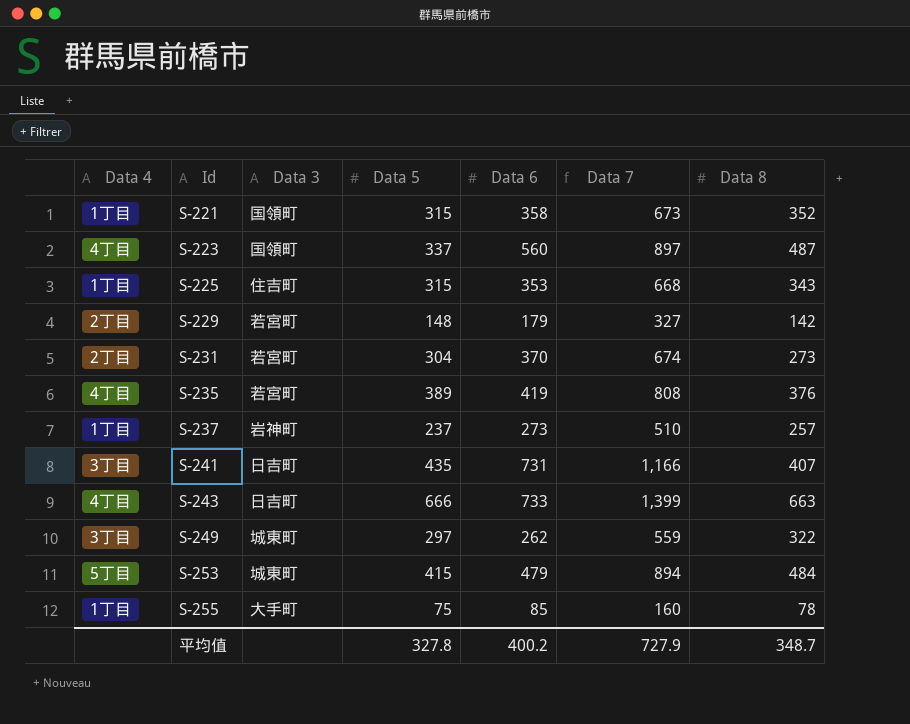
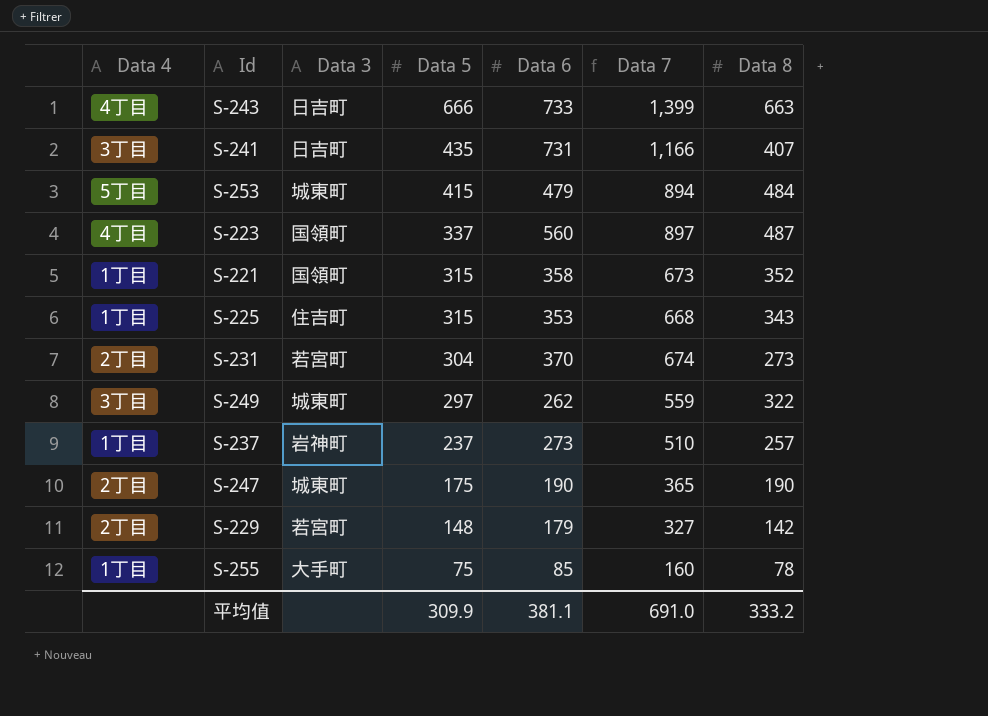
row order: Id ascending -> Data 5 descending
row S-235: 4丁目 | 若宮町 | 389 | 419 | 808 | 376 -> none
row S-247: none -> 2丁目 | 城東町 | 175 | 190 | 365 | 190
平均值 | Data 5: 327.8 -> 309.9
平均值 | Data 6: 400.2 -> 381.1
平均值 | Data 7: 727.9 -> 691.0
平均值 | Data 8: 348.7 -> 333.2

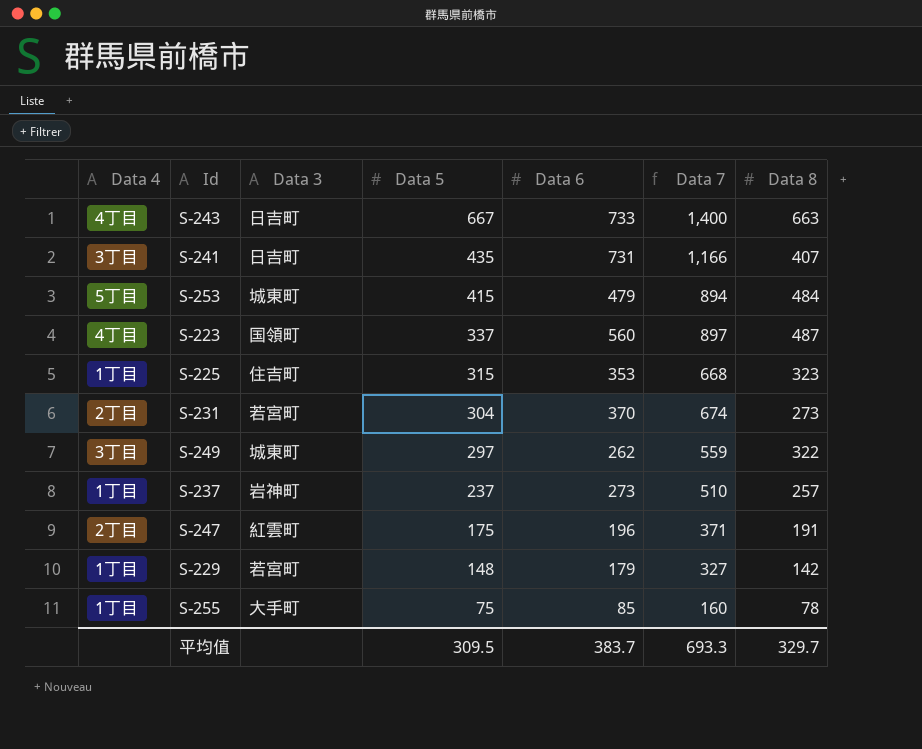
row S-221: 1丁目 | 国領町 | 315 | 358 | 673 | 352 -> none
S-243 | Data 5: 666 -> 667
S-243 | Data 7: 1,399 -> 1,400
S-225 | Data 8: 343 -> 323
S-247 | Data 3: 城東町 -> 紅雲町
S-247 | Data 6: 190 -> 196
S-247 | Data 7: 365 -> 371
S-247 | Data 8: 190 -> 191
S-229 | Data 4: 2丁目 -> 1丁目
平均值 | Data 5: 309.9 -> 309.5
平均值 | Data 6: 381.1 -> 383.7
平均值 | Data 7: 691.0 -> 693.3
平均值 | Data 8: 333.2 -> 329.7

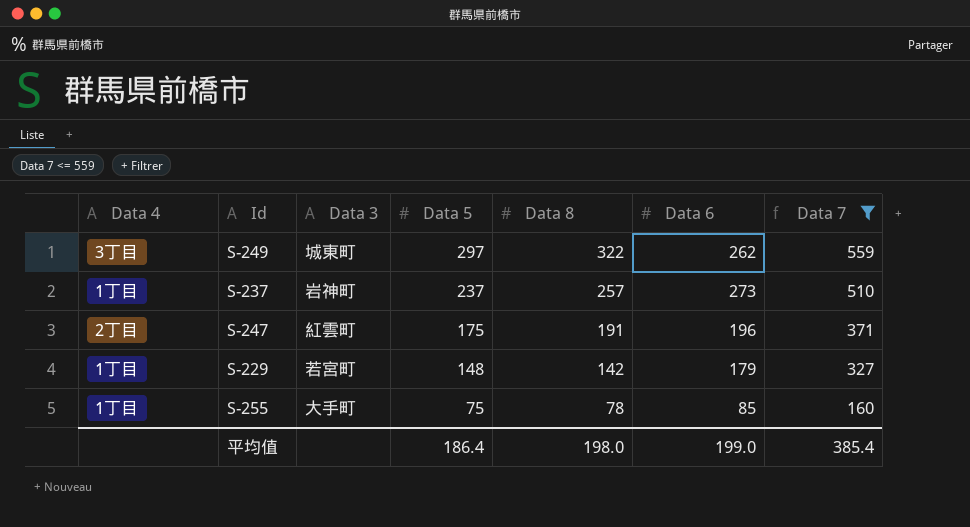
filter: none -> Data 7 <= 559
column Data 8 | position: 7 -> 5
平均值 | Data 5: 309.5 -> 186.4
平均值 | Data 8: 329.7 -> 198.0
平均值 | Data 6: 383.7 -> 199.0
平均值 | Data 7: 693.3 -> 385.4

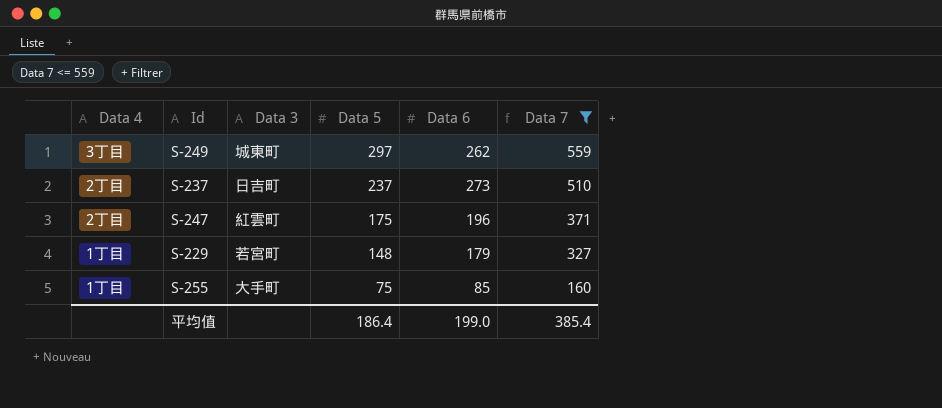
column Data 8 | position: 5 -> none
S-237 | Data 4: 1丁目 -> 2丁目
S-237 | Data 3: 岩神町 -> 日吉町

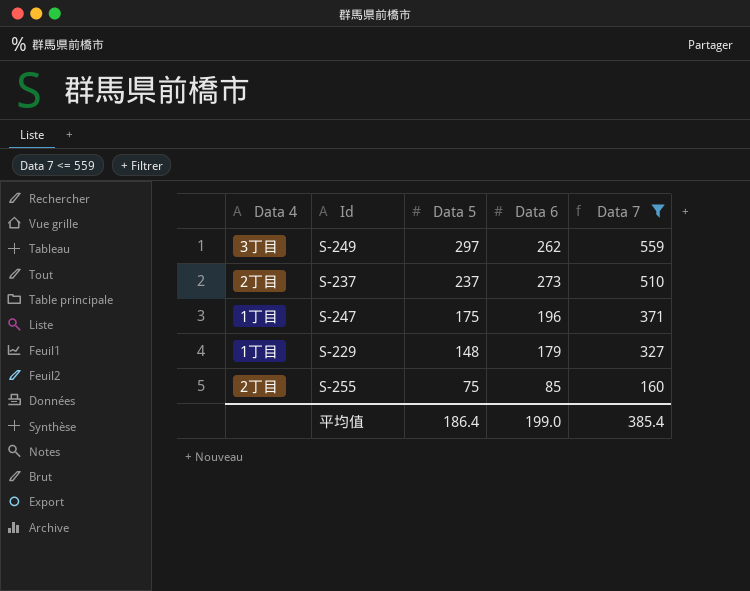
column Data 3 | position: 3 -> none
S-247 | Data 4: 2丁目 -> 1丁目
S-255 | Data 4: 1丁目 -> 2丁目

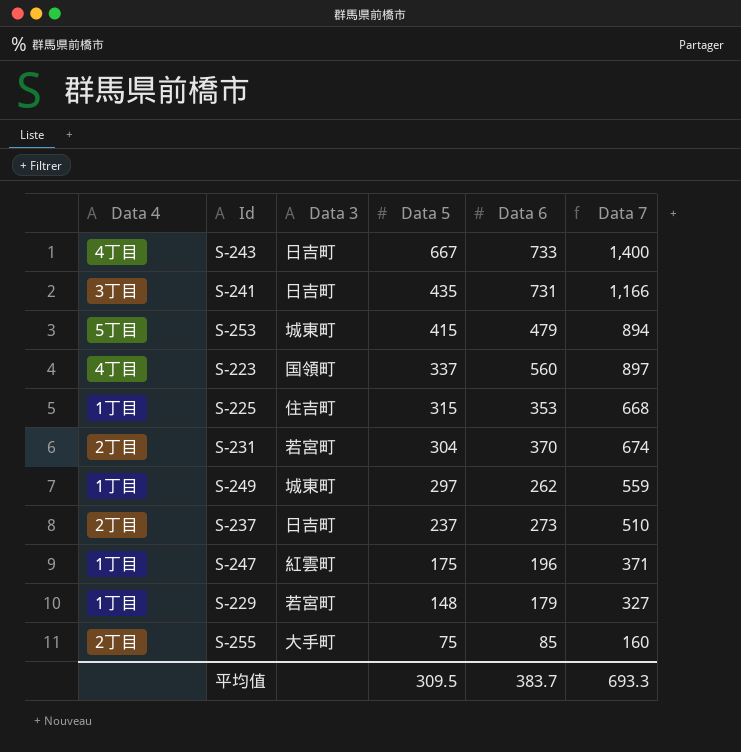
filter: Data 7 <= 559 -> none
column Data 3 | position: none -> 3
S-249 | Data 4: 3丁目 -> 1丁目
平均值 | Data 5: 186.4 -> 309.5
平均值 | Data 6: 199.0 -> 383.7
平均值 | Data 7: 385.4 -> 693.3

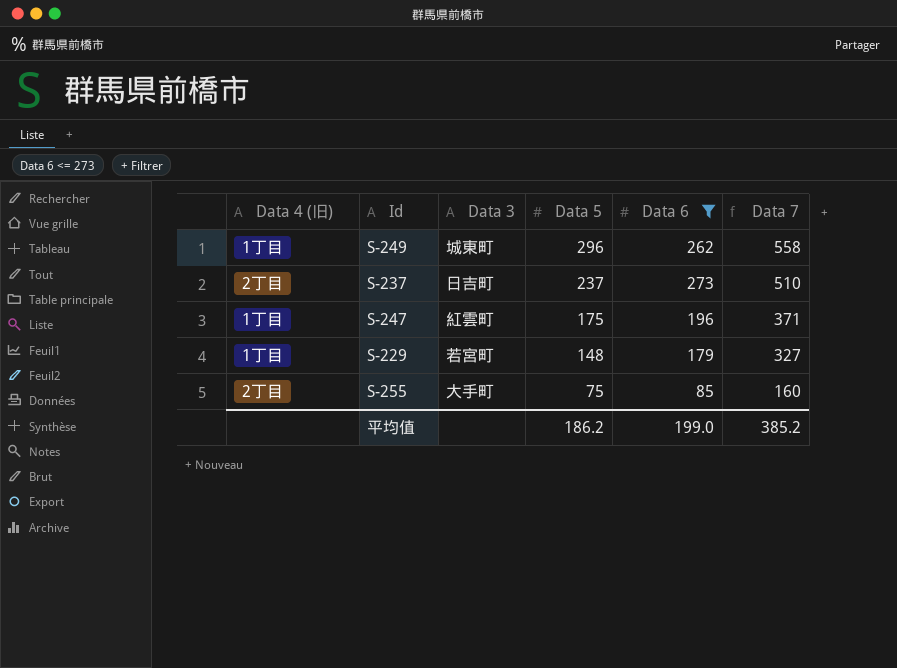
filter: none -> Data 6 <= 273
column name: Data 4 -> Data 4 (旧)
S-249 | Data 5: 297 -> 296
S-249 | Data 7: 559 -> 558
平均值 | Data 5: 309.5 -> 186.2
平均值 | Data 6: 383.7 -> 199.0
平均值 | Data 7: 693.3 -> 385.2

